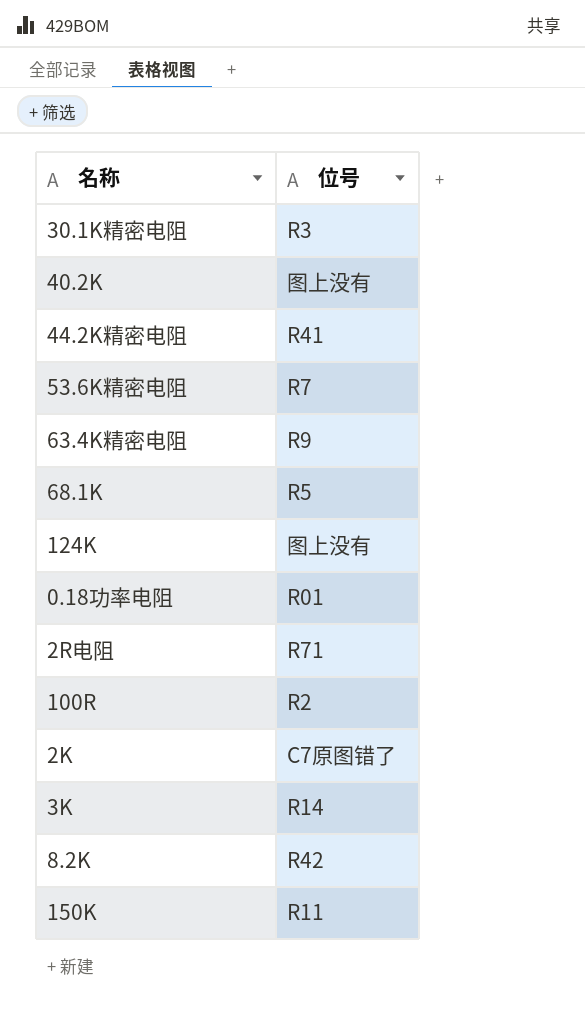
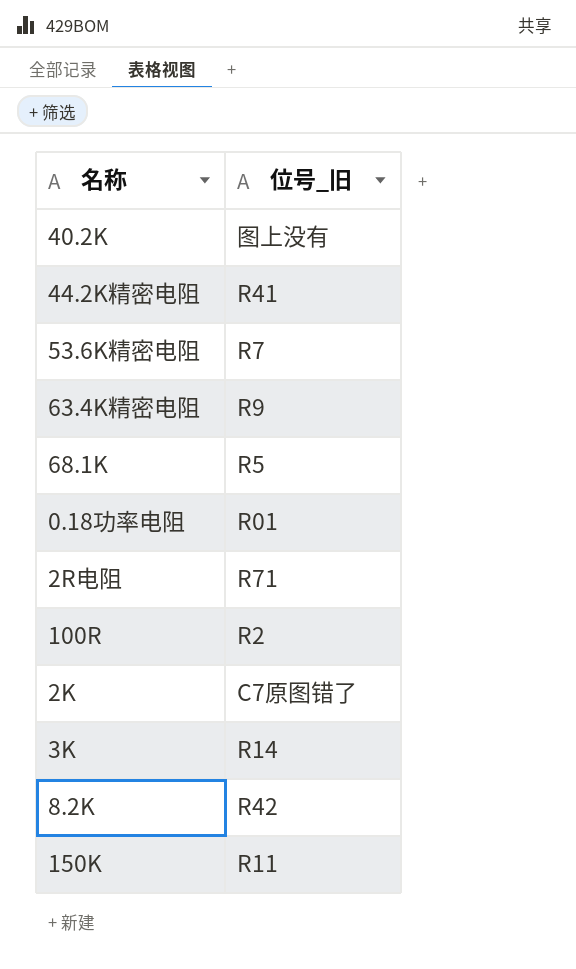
column name: 位号 -> 位号_旧
row 30.1K精密电阻: R3 -> none
row 124K: 图上没有 -> none

